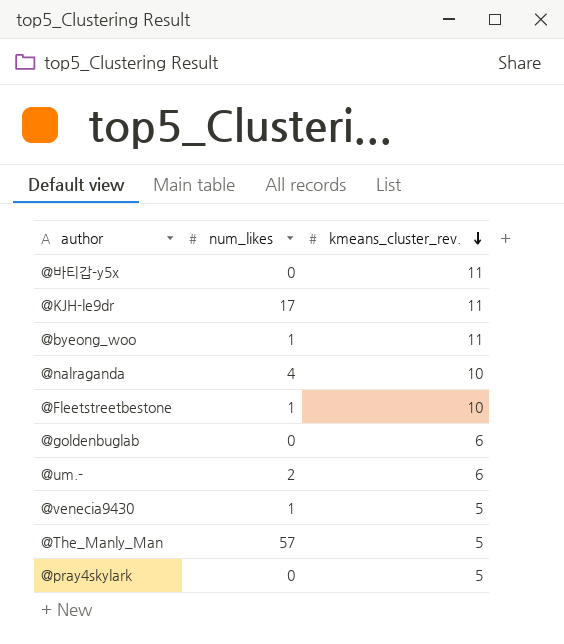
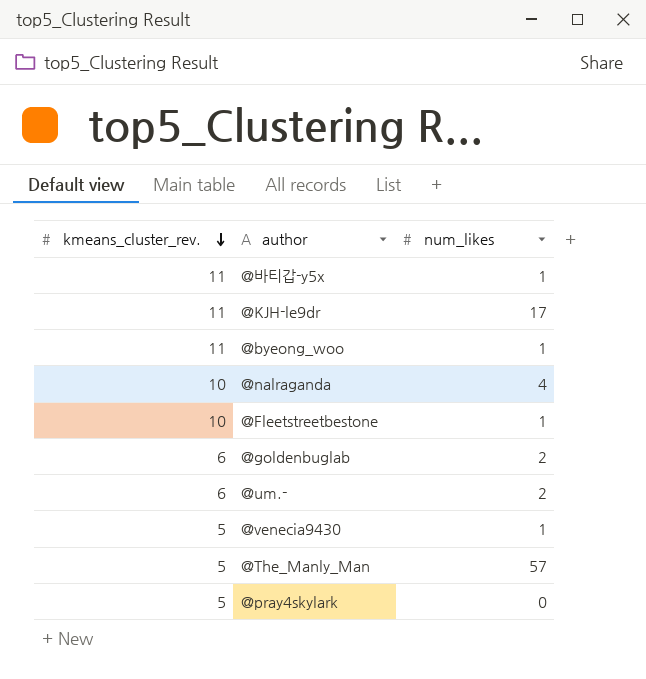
column kmeans_cluster_rev. | position: 3 -> 1
@바티갑-y5x | num_likes: 0 -> 1
@goldenbuglab | num_likes: 0 -> 2

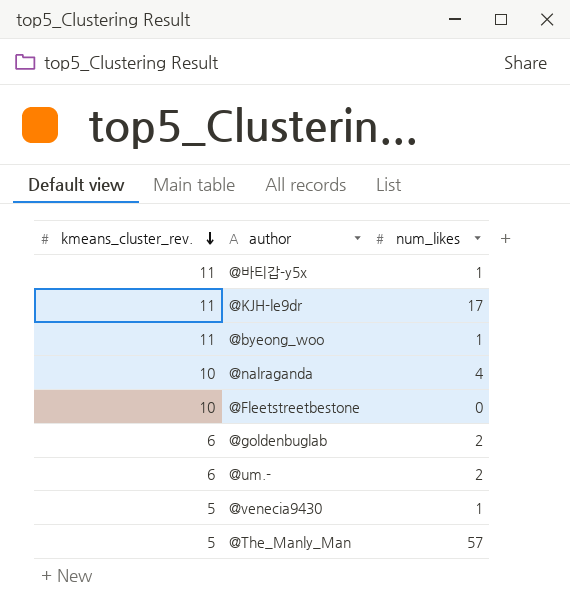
row @pray4skylark: 5 | 0 -> none
@Fleetstreetbestone | num_likes: 1 -> 0

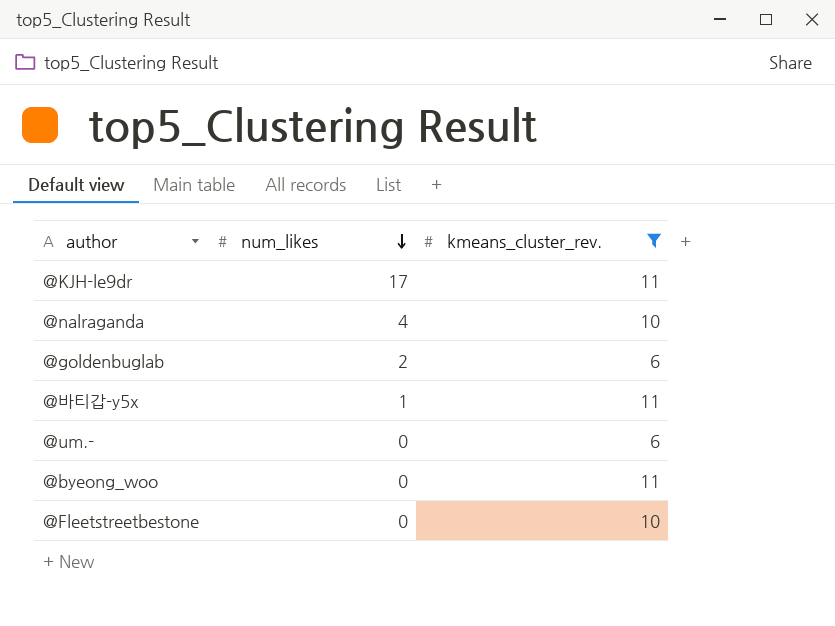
filter: none -> kmeans_cluster_rev. != 5
row order: kmeans_cluster_rev. descending -> num_likes descending
column kmeans_cluster_rev. | position: 1 -> 3
@um.- | num_likes: 2 -> 0
@byeong_woo | num_likes: 1 -> 0

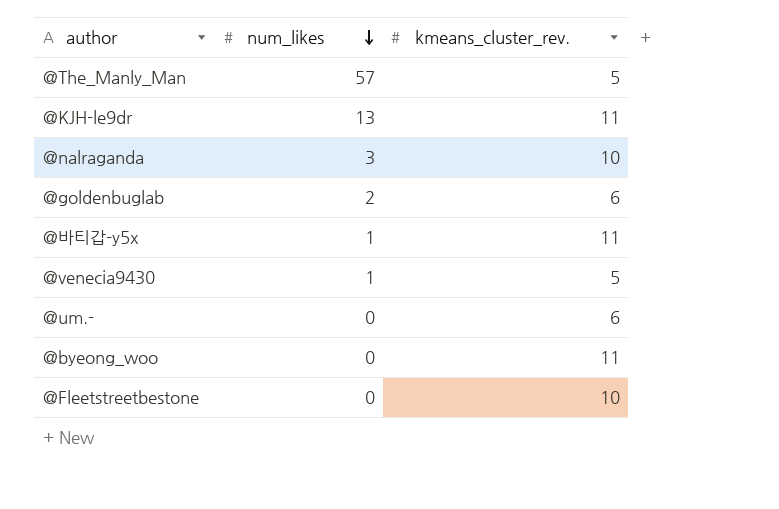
filter: kmeans_cluster_rev. != 5 -> none
@KJH-le9dr | num_likes: 17 -> 13
@nalraganda | num_likes: 4 -> 3

